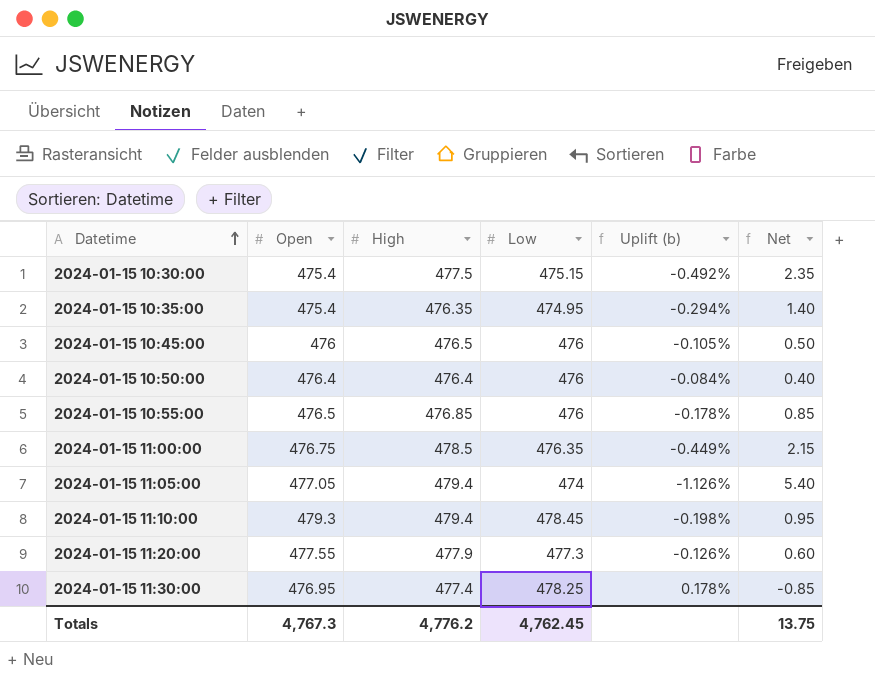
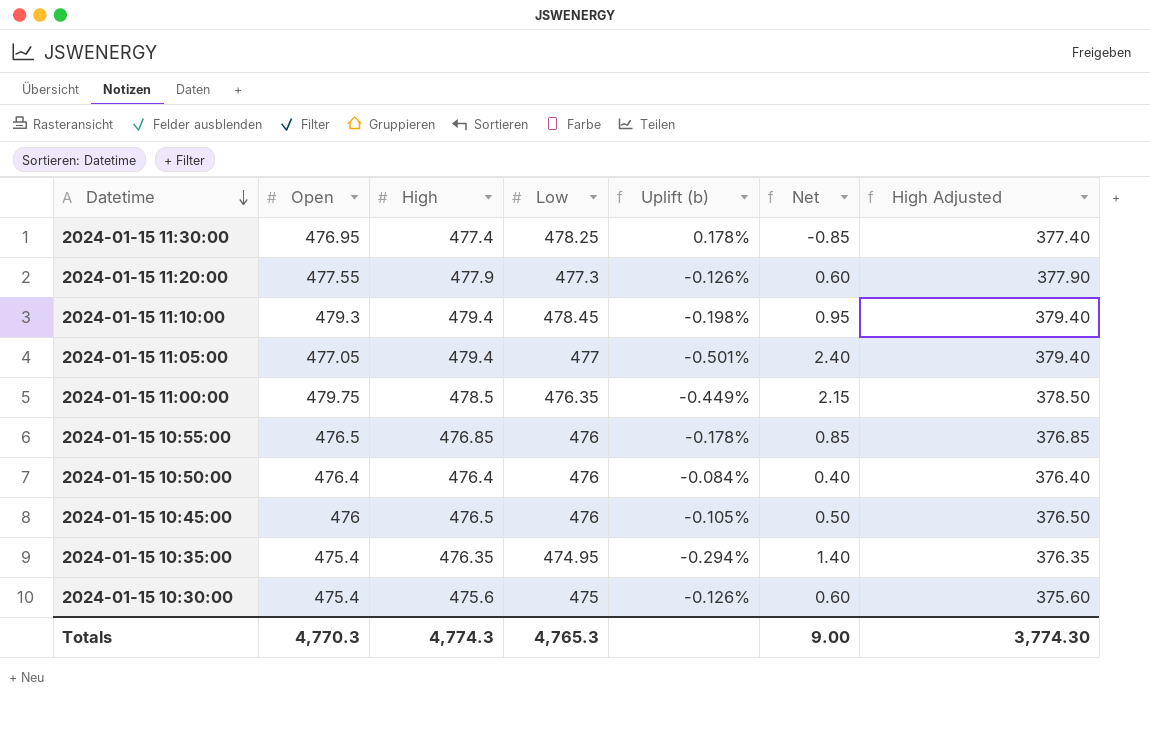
row order: Datetime ascending -> Datetime descending
column High Adjusted | formula: none -> [High] - 100
2024-01-15 11:05:00 | Low: 474 -> 477
2024-01-15 11:05:00 | Uplift (b): -1.126% -> -0.501%
2024-01-15 11:05:00 | Net: 5.40 -> 2.40
2024-01-15 11:00:00 | Open: 476.75 -> 479.75
2024-01-15 10:30:00 | High: 477.5 -> 475.6
2024-01-15 10:30:00 | Low: 475.15 -> 475
2024-01-15 10:30:00 | Uplift (b): -0.492% -> -0.126%
2024-01-15 10:30:00 | Net: 2.35 -> 0.60
Totals | Open: 4,767.3 -> 4,770.3
Totals | High: 4,776.2 -> 4,774.3
Totals | Low: 4,762.45 -> 4,765.3
Totals | Net: 13.75 -> 9.00

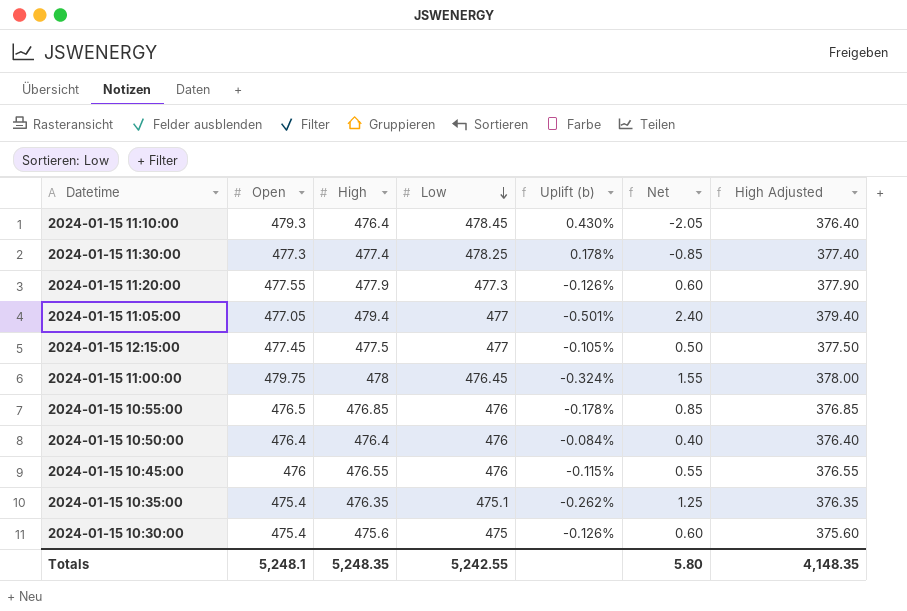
row order: Datetime descending -> Low descending
2024-01-15 11:10:00 | High: 479.4 -> 476.4
2024-01-15 11:10:00 | Uplift (b): -0.198% -> 0.430%
2024-01-15 11:10:00 | Net: 0.95 -> -2.05
2024-01-15 11:10:00 | High Adjusted: 379.40 -> 376.40
2024-01-15 11:30:00 | Open: 476.95 -> 477.3
row 2024-01-15 12:15:00: none -> 477.45 | 477.5 | 477 | -0.105% | 0.50 | 377.50
2024-01-15 11:00:00 | High: 478.5 -> 478
2024-01-15 11:00:00 | Low: 476.35 -> 476.45
2024-01-15 11:00:00 | Uplift (b): -0.449% -> -0.324%
2024-01-15 11:00:00 | Net: 2.15 -> 1.55
2024-01-15 11:00:00 | High Adjusted: 378.50 -> 378.00
2024-01-15 10:45:00 | High: 476.5 -> 476.55
2024-01-15 10:45:00 | Uplift (b): -0.105% -> -0.115%
2024-01-15 10:45:00 | Net: 0.50 -> 0.55
2024-01-15 10:45:00 | High Adjusted: 376.50 -> 376.55
2024-01-15 10:35:00 | Low: 474.95 -> 475.1
2024-01-15 10:35:00 | Uplift (b): -0.294% -> -0.262%
2024-01-15 10:35:00 | Net: 1.40 -> 1.25
Totals | Open: 4,770.3 -> 5,248.1
Totals | High: 4,774.3 -> 5,248.35
Totals | Low: 4,765.3 -> 5,242.55
Totals | Net: 9.00 -> 5.80
Totals | High Adjusted: 3,774.30 -> 4,148.35

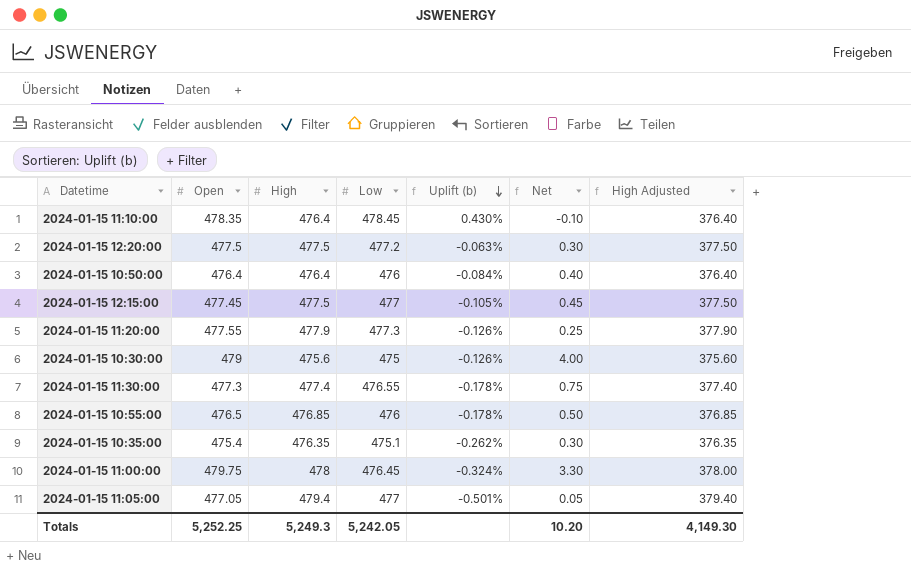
row order: Low descending -> Uplift (b) descending
column Net | formula: [High] - [Low] -> [Open] - [Low]
row 2024-01-15 10:45:00: 476 | 476.55 | 476 | -0.115% | 0.55 | 376.55 -> none
2024-01-15 11:10:00 | Open: 479.3 -> 478.35
row 2024-01-15 12:20:00: none -> 477.5 | 477.5 | 477.2 | -0.063% | 0.30 | 377.50
2024-01-15 10:30:00 | Open: 475.4 -> 479
2024-01-15 11:30:00 | Low: 478.25 -> 476.55
2024-01-15 11:30:00 | Uplift (b): 0.178% -> -0.178%
Totals | Open: 5,248.1 -> 5,252.25
Totals | High: 5,248.35 -> 5,249.3
Totals | Low: 5,242.55 -> 5,242.05
Totals | Net: 5.80 -> 10.20
Totals | High Adjusted: 4,148.35 -> 4,149.30

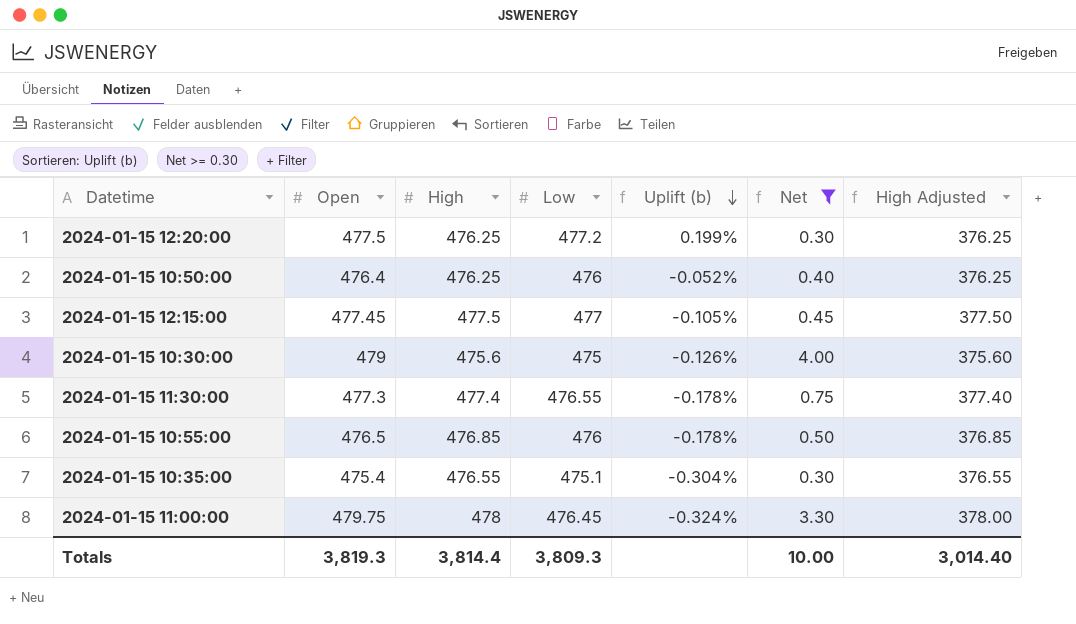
filter: none -> Net >= 0.30
2024-01-15 12:20:00 | High: 477.5 -> 476.25
2024-01-15 12:20:00 | Uplift (b): -0.063% -> 0.199%
2024-01-15 12:20:00 | High Adjusted: 377.50 -> 376.25
2024-01-15 10:50:00 | High: 476.4 -> 476.25
2024-01-15 10:50:00 | Uplift (b): -0.084% -> -0.052%
2024-01-15 10:50:00 | High Adjusted: 376.40 -> 376.25
2024-01-15 10:35:00 | High: 476.35 -> 476.55
2024-01-15 10:35:00 | Uplift (b): -0.262% -> -0.304%
2024-01-15 10:35:00 | High Adjusted: 376.35 -> 376.55
Totals | Open: 5,252.25 -> 3,819.3
Totals | High: 5,249.3 -> 3,814.4
Totals | Low: 5,242.05 -> 3,809.3
Totals | Net: 10.20 -> 10.00
Totals | High Adjusted: 4,149.30 -> 3,014.40

